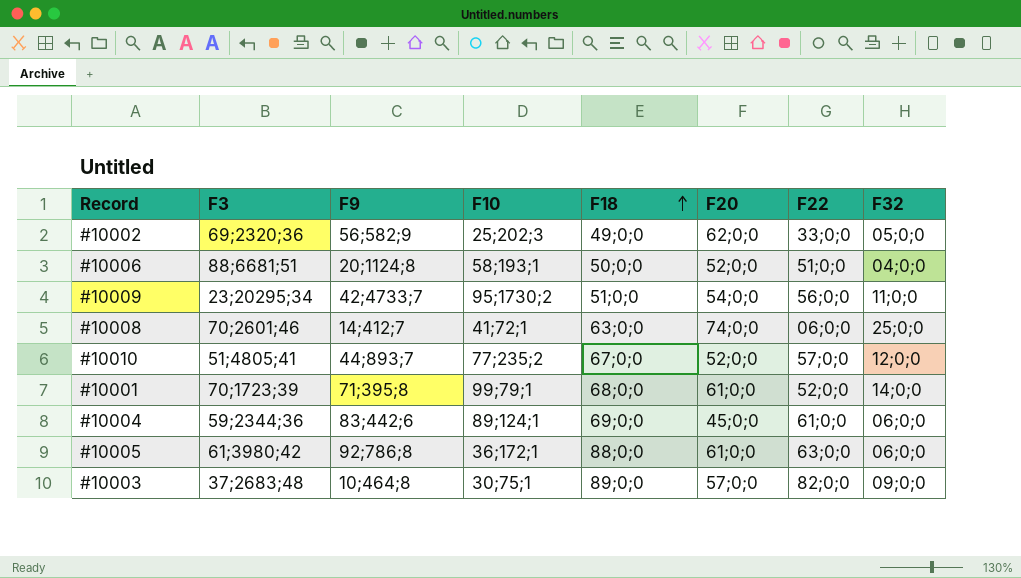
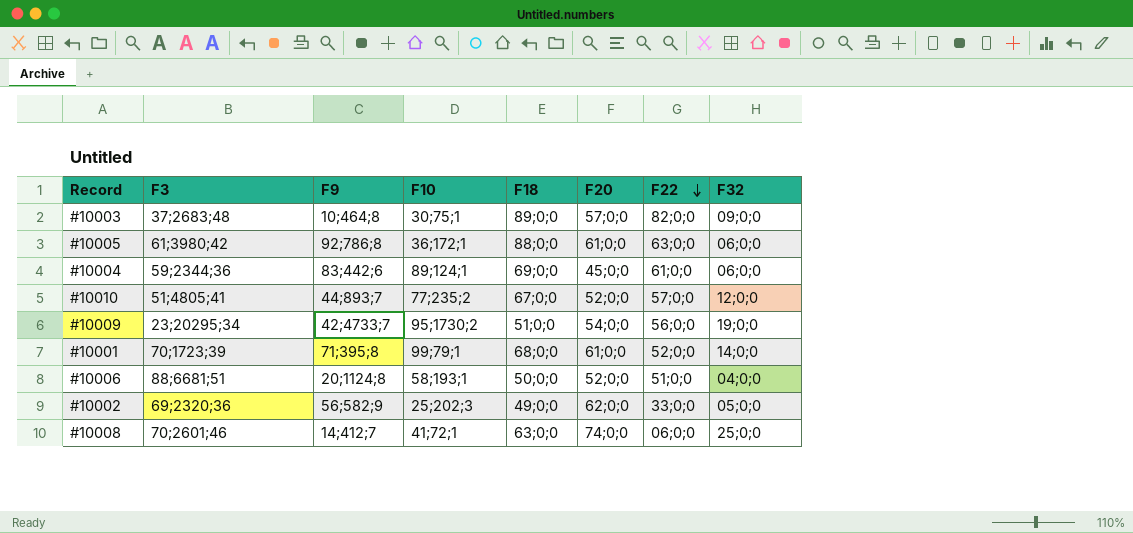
row order: F18 ascending -> F22 descending
#10009 | F32: 11;0;0 -> 19;0;0

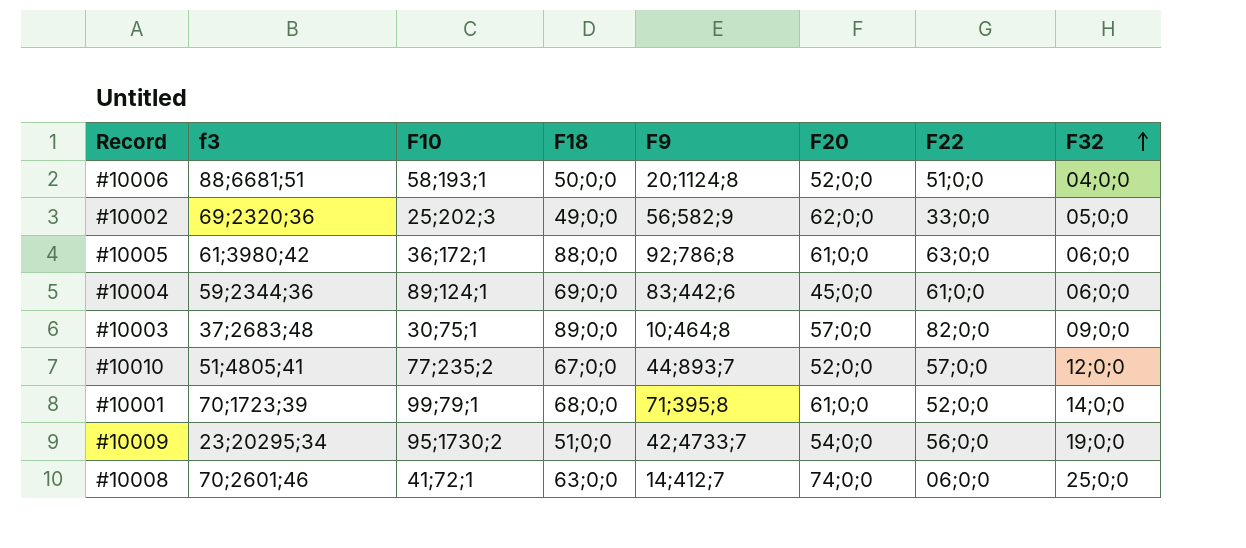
row order: F22 descending -> F32 ascending
column name: F3 -> f3
column F9 | position: 3 -> 5

